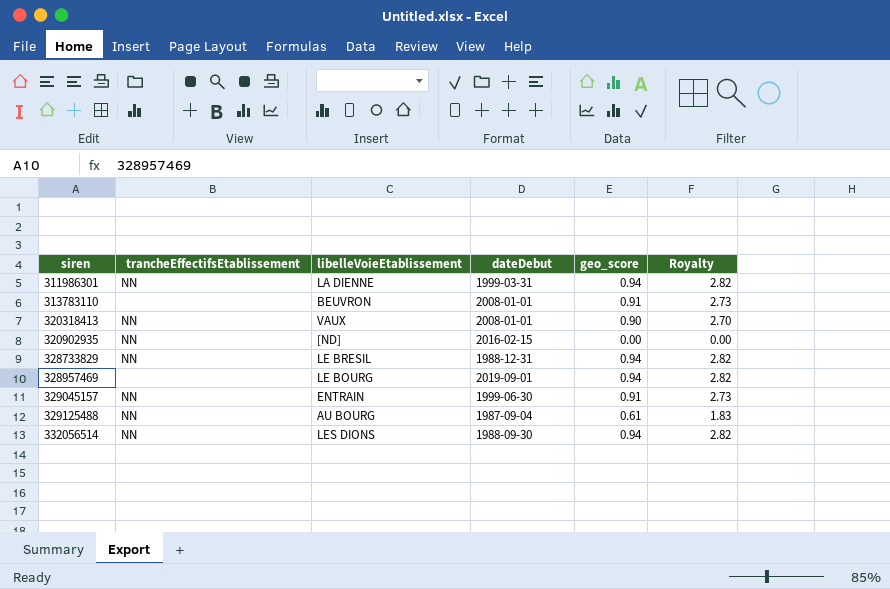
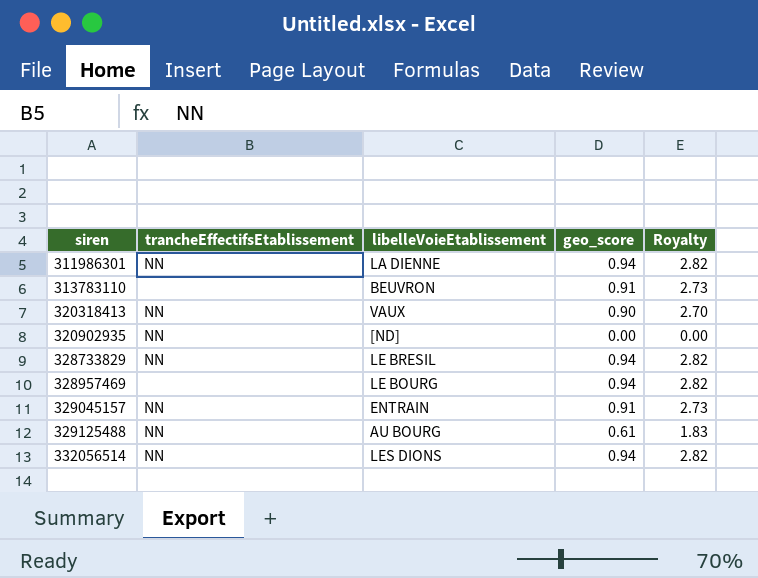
column dateDebut | position: 4 -> none

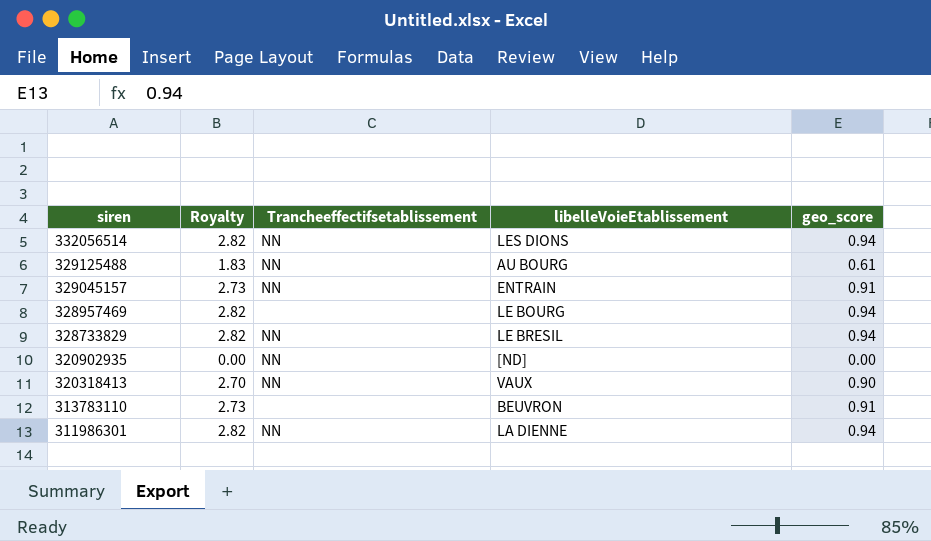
row order: siren ascending -> siren descending
column Royalty | position: 5 -> 2
column name: trancheEffectifsEtablissement -> Trancheeffectifsetablissement

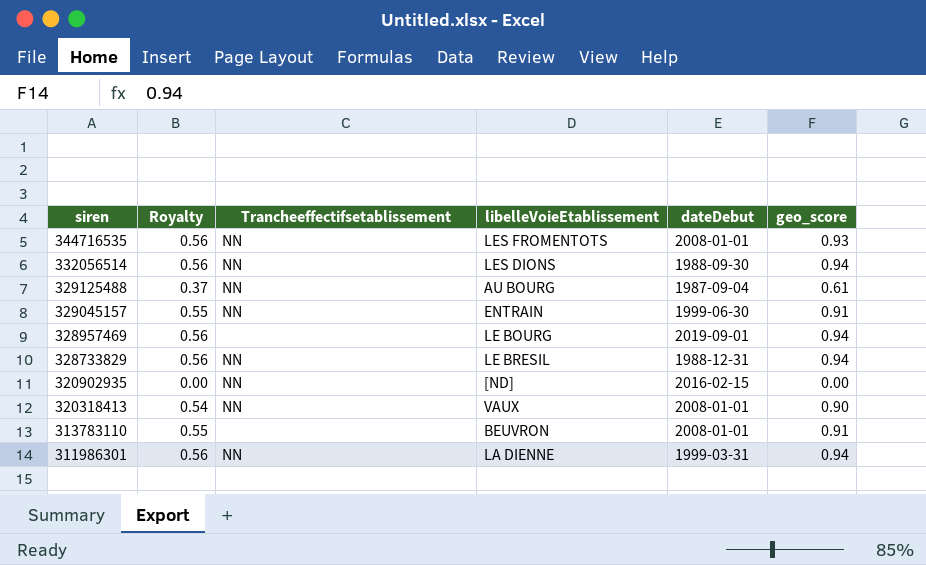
column Royalty | formula: [geo_score] * 3 -> [geo_score] * 0.6
column dateDebut | position: none -> 5
row 344716535: none -> 0.56 | NN | LES FROMENTOTS | 2008-01-01 | 0.93

